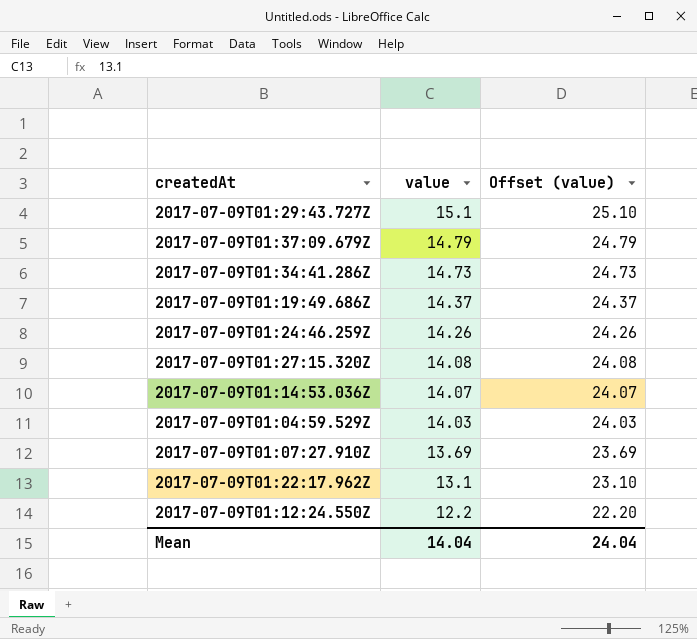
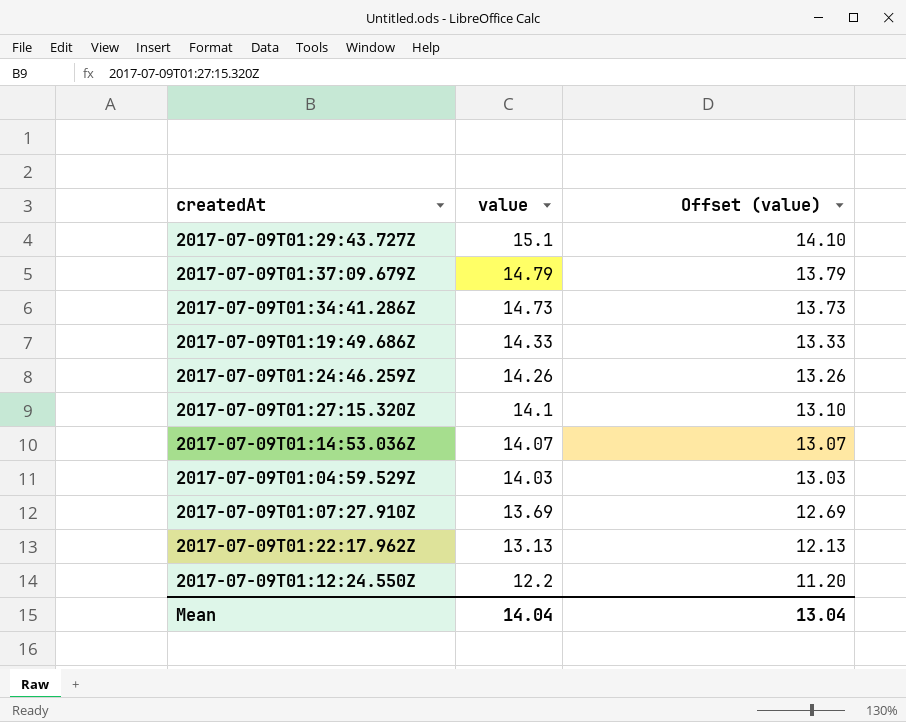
column Offset (value) | formula: [value] + 10 -> [value] - 1
2017-07-09T01:19:49.686Z | value: 14.37 -> 14.33
2017-07-09T01:27:15.320Z | value: 14.08 -> 14.1
2017-07-09T01:22:17.962Z | value: 13.1 -> 13.13
Mean | Offset (value): 24.04 -> 13.04

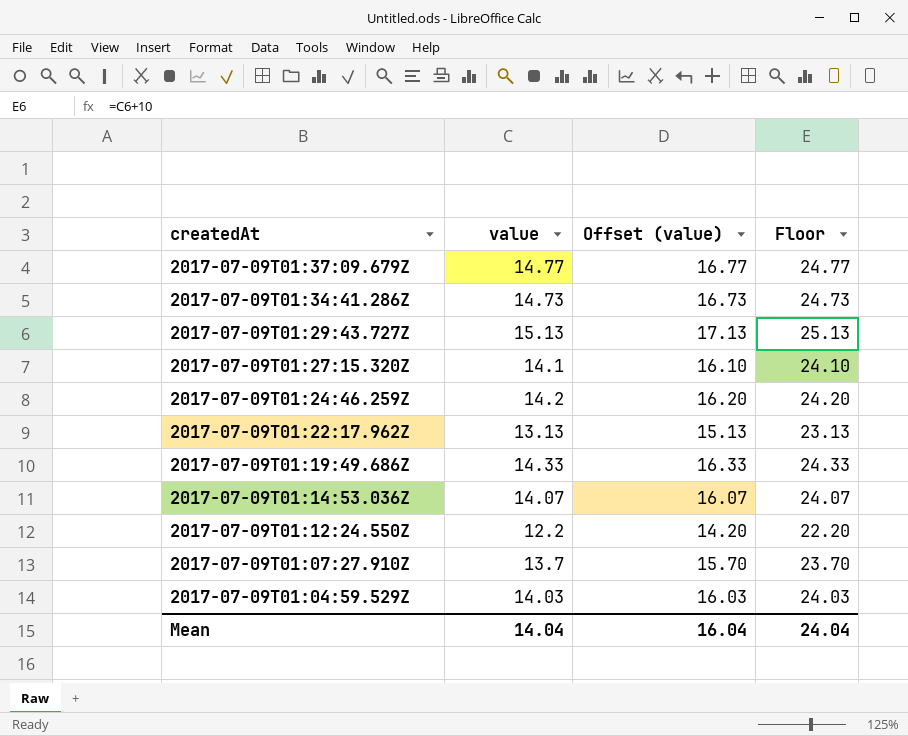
row order: value descending -> createdAt descending
column Offset (value) | formula: [value] - 1 -> [value] + 2
column Floor | formula: none -> [value] + 10
2017-07-09T01:37:09.679Z | value: 14.79 -> 14.77
2017-07-09T01:29:43.727Z | value: 15.1 -> 15.13
2017-07-09T01:24:46.259Z | value: 14.26 -> 14.2
2017-07-09T01:07:27.910Z | value: 13.69 -> 13.7
Mean | Offset (value): 13.04 -> 16.04

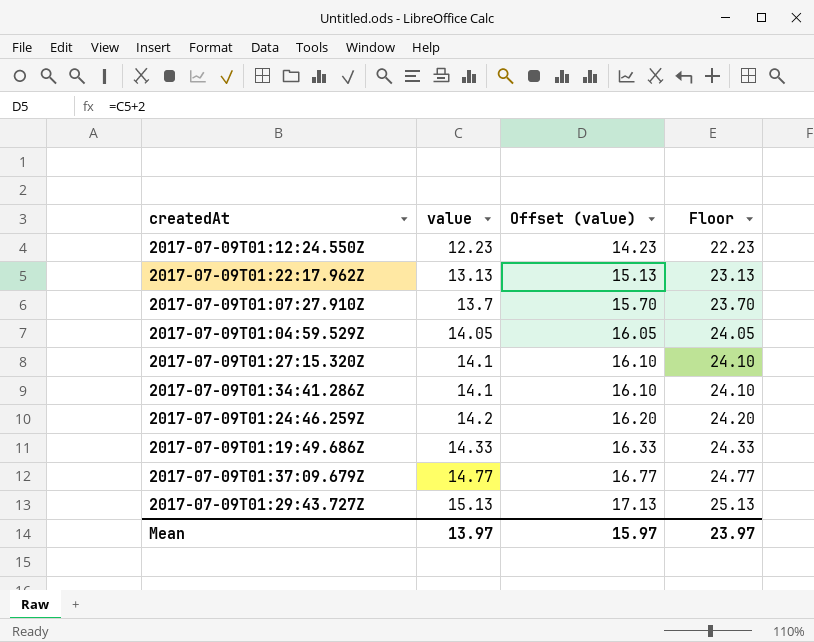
row order: createdAt descending -> value ascending
row 2017-07-09T01:14:53.036Z: 14.07 | 16.07 | 24.07 -> none
2017-07-09T01:12:24.550Z | value: 12.2 -> 12.23
2017-07-09T01:12:24.550Z | Offset (value): 14.20 -> 14.23
2017-07-09T01:12:24.550Z | Floor: 22.20 -> 22.23
2017-07-09T01:04:59.529Z | value: 14.03 -> 14.05
2017-07-09T01:04:59.529Z | Offset (value): 16.03 -> 16.05
2017-07-09T01:04:59.529Z | Floor: 24.03 -> 24.05
2017-07-09T01:34:41.286Z | value: 14.73 -> 14.1
2017-07-09T01:34:41.286Z | Offset (value): 16.73 -> 16.10
2017-07-09T01:34:41.286Z | Floor: 24.73 -> 24.10
Mean | value: 14.04 -> 13.97
Mean | Offset (value): 16.04 -> 15.97
Mean | Floor: 24.04 -> 23.97

